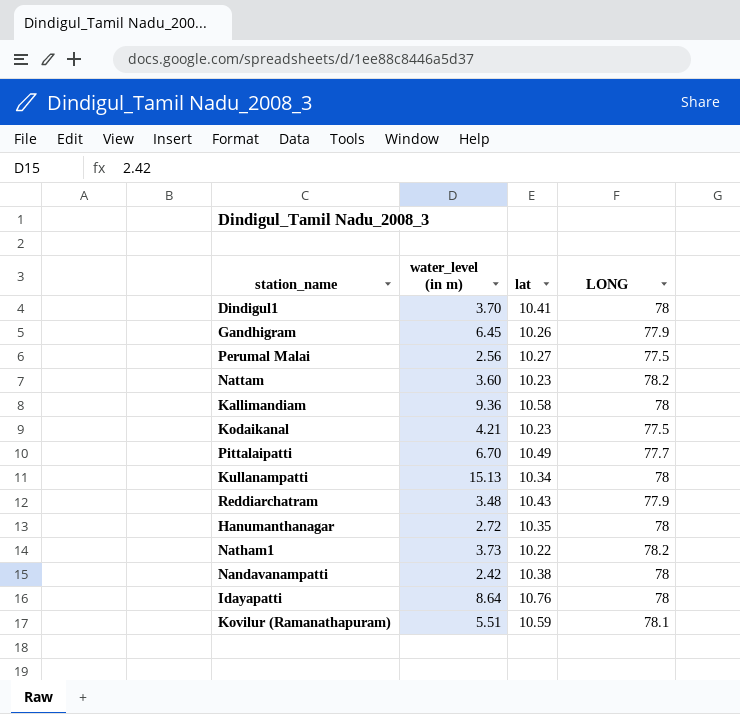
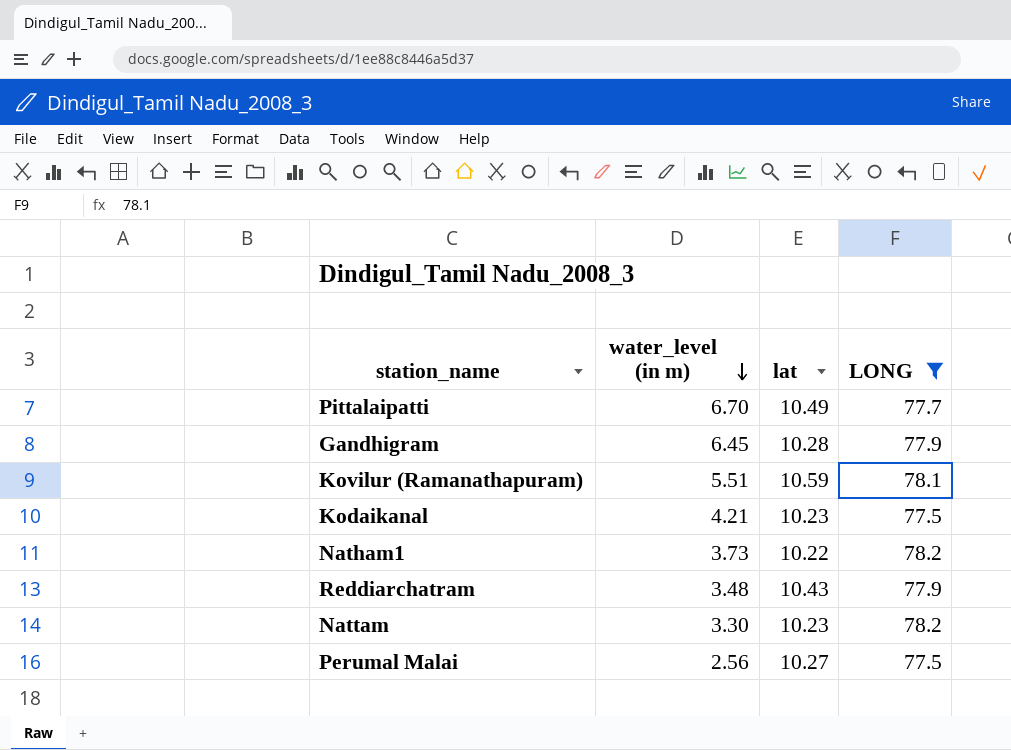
filter: none -> LONG != 78
row order: none -> water_level (in m) descending
Gandhigram | lat: 10.26 -> 10.28
Nattam | water_level (in m): 3.60 -> 3.30

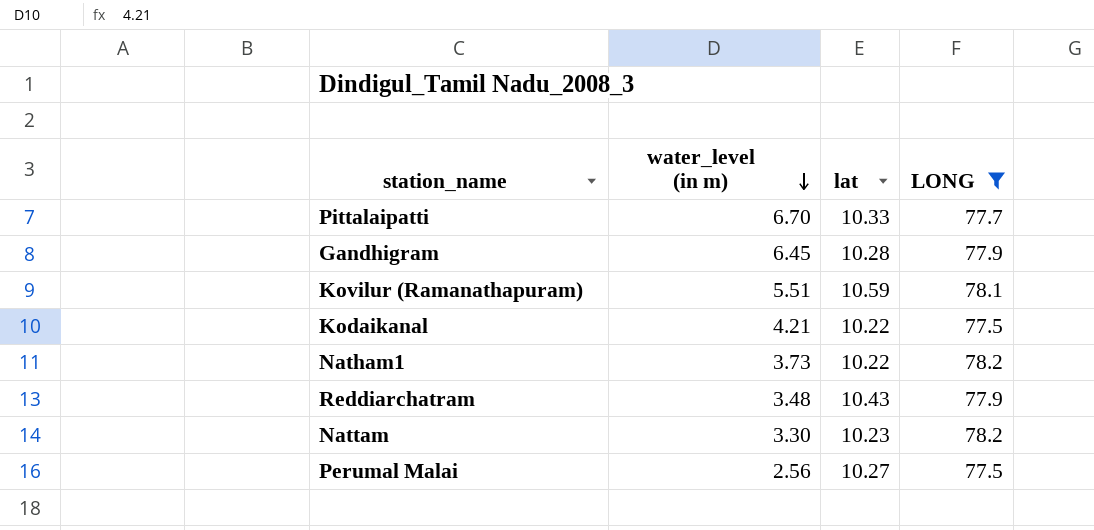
Pittalaipatti | lat: 10.49 -> 10.33
Kodaikanal | lat: 10.23 -> 10.22

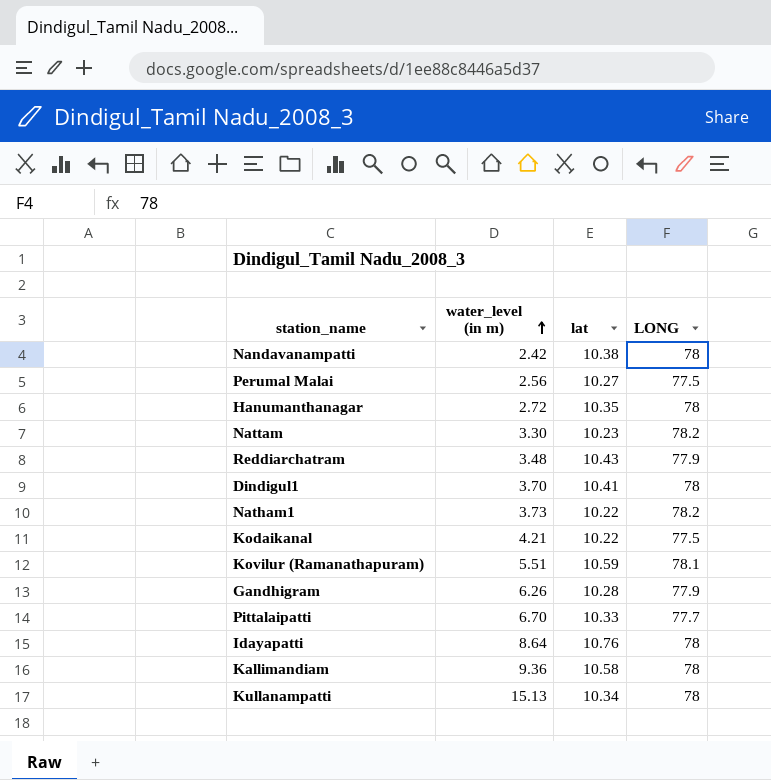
filter: LONG != 78 -> none
row order: water_level (in m) descending -> water_level (in m) ascending
Gandhigram | water_level (in m): 6.45 -> 6.26

